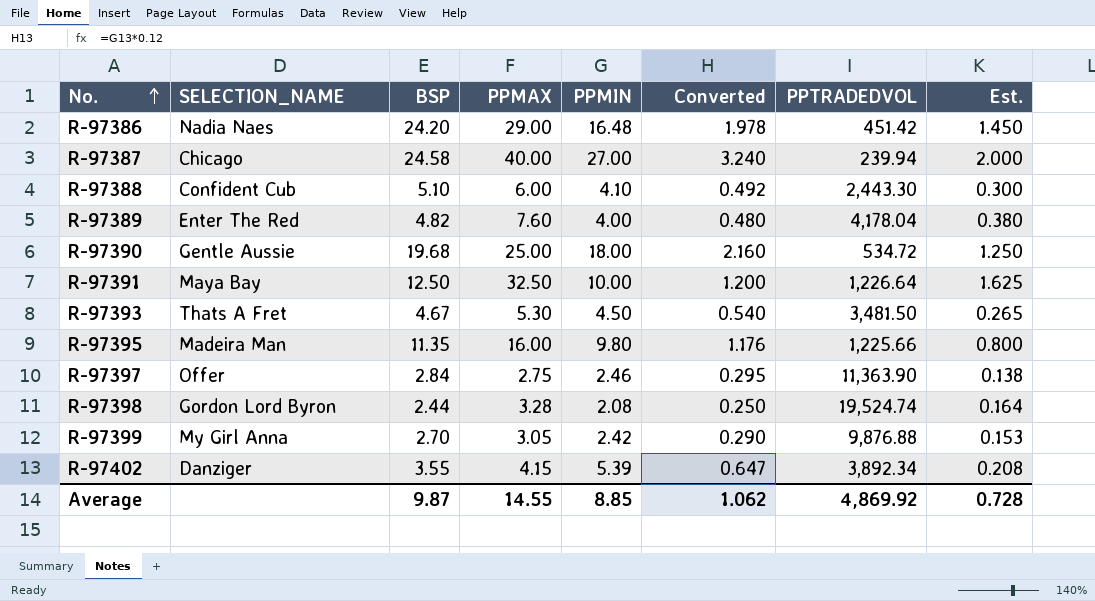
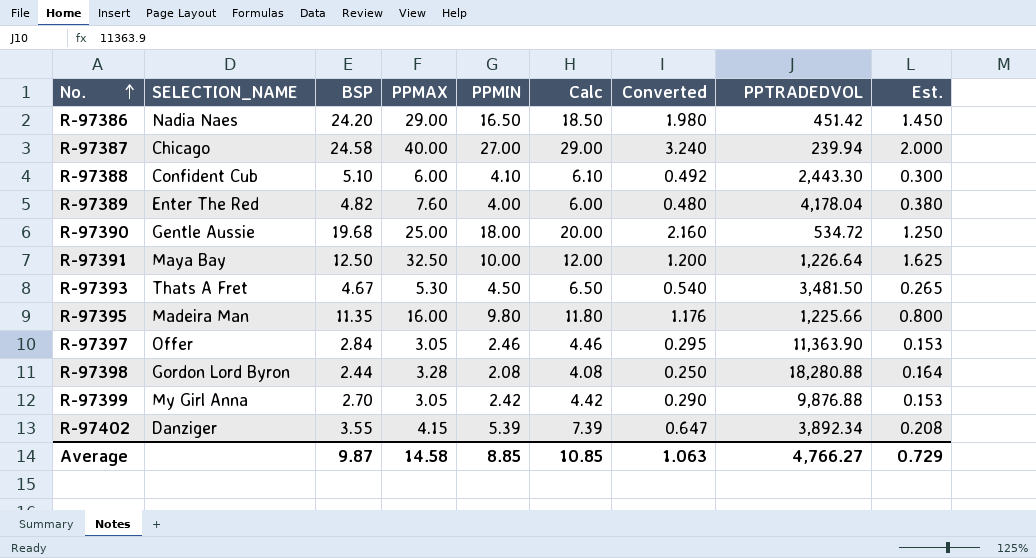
column Calc | formula: none -> [PPMIN] + 2
R-97386 | PPMIN: 16.48 -> 16.50
R-97386 | Converted: 1.978 -> 1.980
R-97397 | PPMAX: 2.75 -> 3.05
R-97397 | Est.: 0.138 -> 0.153
R-97398 | PPTRADEDVOL: 19,524.74 -> 18,280.88
Average | PPMAX: 14.55 -> 14.58
Average | Converted: 1.062 -> 1.063
Average | PPTRADEDVOL: 4,869.92 -> 4,766.27
Average | Est.: 0.728 -> 0.729

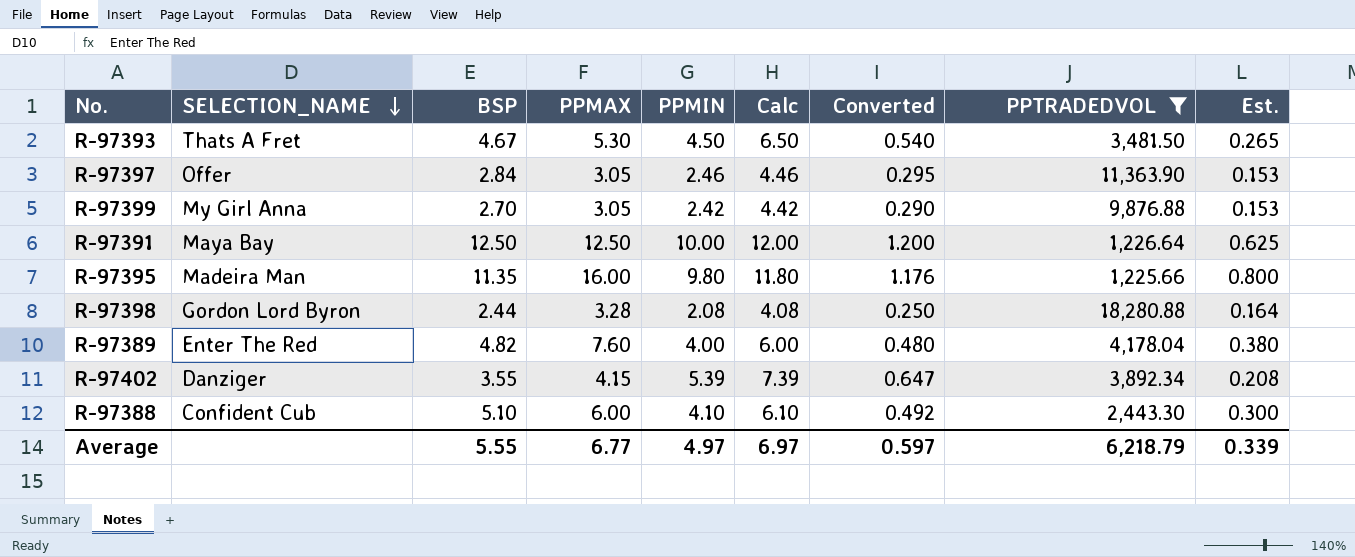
filter: none -> PPTRADEDVOL >= 1,225.66
row order: No. ascending -> SELECTION_NAME descending
R-97391 | PPMAX: 32.50 -> 12.50
R-97391 | Est.: 1.625 -> 0.625
Average | BSP: 9.87 -> 5.55
Average | PPMAX: 14.58 -> 6.77
Average | PPMIN: 8.85 -> 4.97
Average | Calc: 10.85 -> 6.97
Average | Converted: 1.063 -> 0.597
Average | PPTRADEDVOL: 4,766.27 -> 6,218.79
Average | Est.: 0.729 -> 0.339

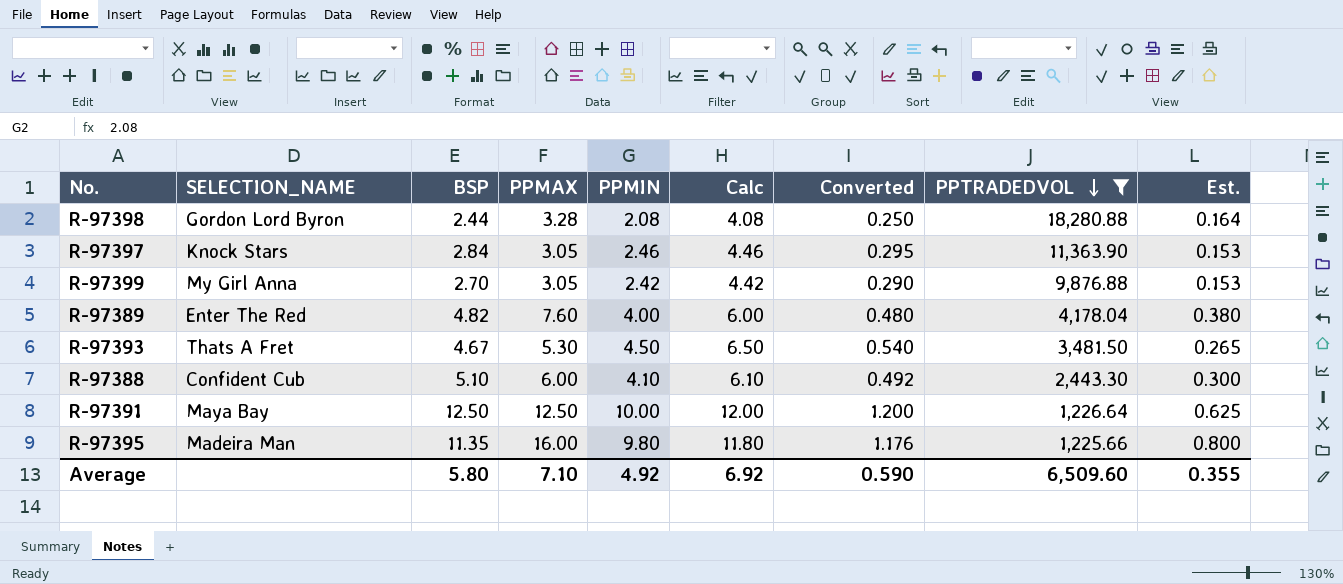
row order: SELECTION_NAME descending -> PPTRADEDVOL descending
row R-97402: Danziger | 3.55 | 4.15 | 5.39 | 7.39 | 0.647 | 3,892.34 | 0.208 -> none
R-97397 | SELECTION_NAME: Offer -> Knock Stars
Average | BSP: 5.55 -> 5.80
Average | PPMAX: 6.77 -> 7.10
Average | PPMIN: 4.97 -> 4.92
Average | Calc: 6.97 -> 6.92
Average | Converted: 0.597 -> 0.590
Average | PPTRADEDVOL: 6,218.79 -> 6,509.60
Average | Est.: 0.339 -> 0.355

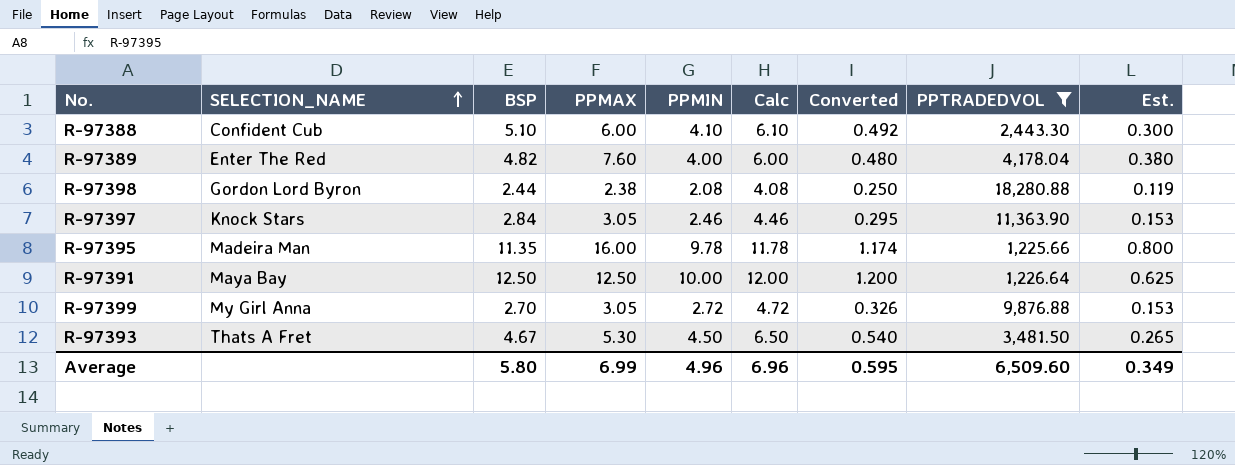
row order: PPTRADEDVOL descending -> SELECTION_NAME ascending
R-97398 | PPMAX: 3.28 -> 2.38
R-97398 | Est.: 0.164 -> 0.119
R-97395 | PPMIN: 9.80 -> 9.78
R-97395 | Calc: 11.80 -> 11.78
R-97395 | Converted: 1.176 -> 1.174
R-97399 | PPMIN: 2.42 -> 2.72
R-97399 | Calc: 4.42 -> 4.72
R-97399 | Converted: 0.290 -> 0.326
Average | PPMAX: 7.10 -> 6.99
Average | PPMIN: 4.92 -> 4.96
Average | Calc: 6.92 -> 6.96
Average | Converted: 0.590 -> 0.595
Average | Est.: 0.355 -> 0.349

